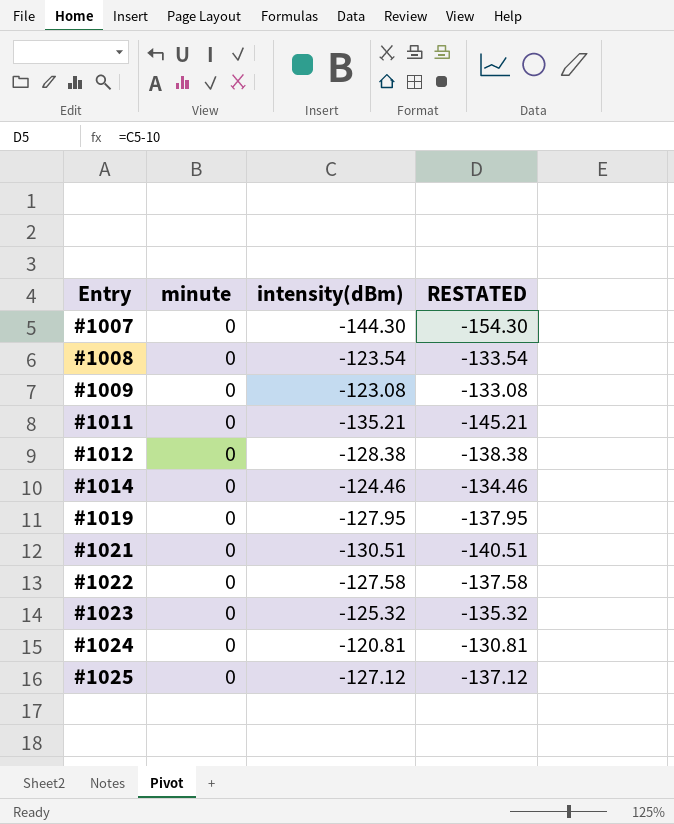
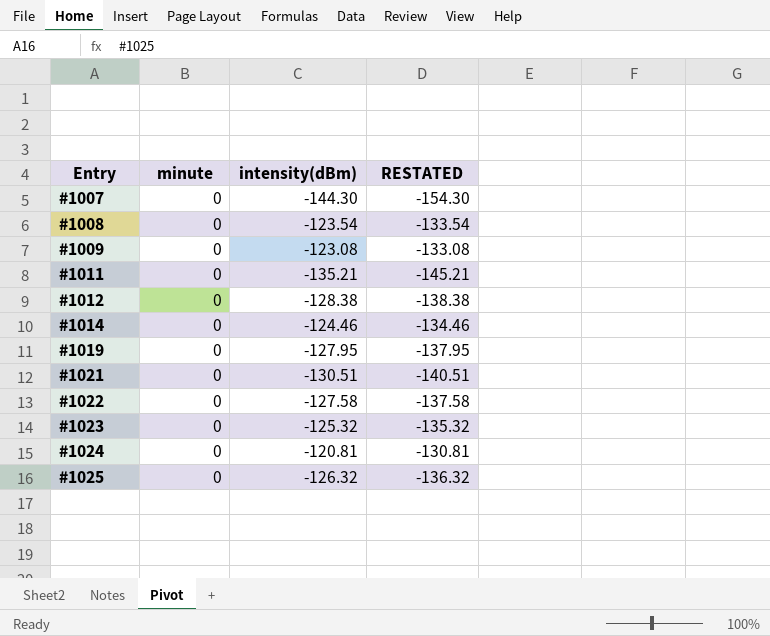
#1025 | intensity(dBm): -127.12 -> -126.32
#1025 | RESTATED: -137.12 -> -136.32

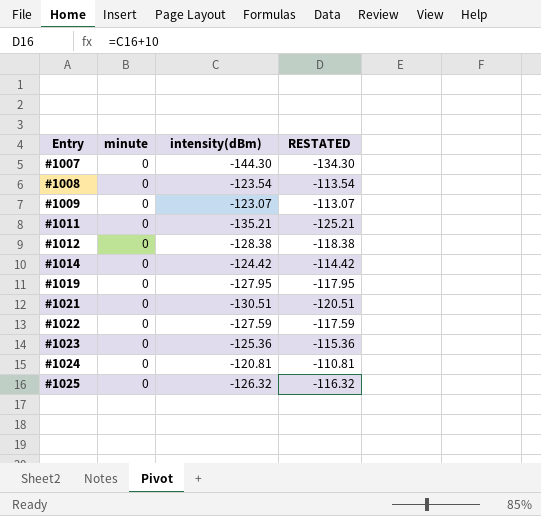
column RESTATED | formula: [intensity(dBm)] - 10 -> [intensity(dBm)] + 10
#1009 | intensity(dBm): -123.08 -> -123.07
#1014 | intensity(dBm): -124.46 -> -124.42
#1022 | intensity(dBm): -127.58 -> -127.59
#1023 | intensity(dBm): -125.32 -> -125.36

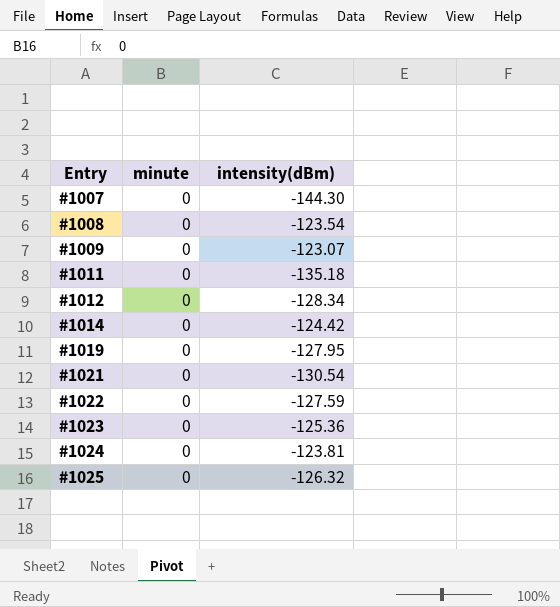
column RESTATED | formula: [intensity(dBm)] + 10 -> none
#1011 | intensity(dBm): -135.21 -> -135.18
#1012 | intensity(dBm): -128.38 -> -128.34
#1021 | intensity(dBm): -130.51 -> -130.54
#1024 | intensity(dBm): -120.81 -> -123.81

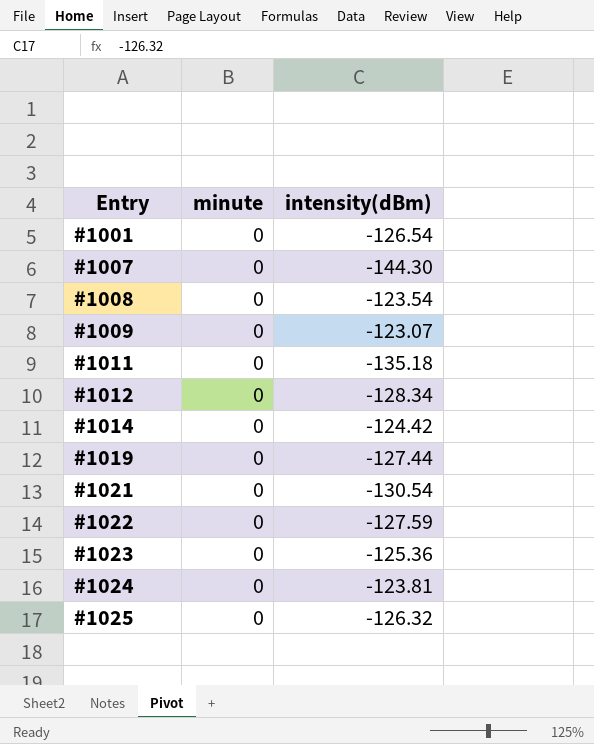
row #1001: none -> 0 | -126.54
#1019 | intensity(dBm): -127.95 -> -127.44

